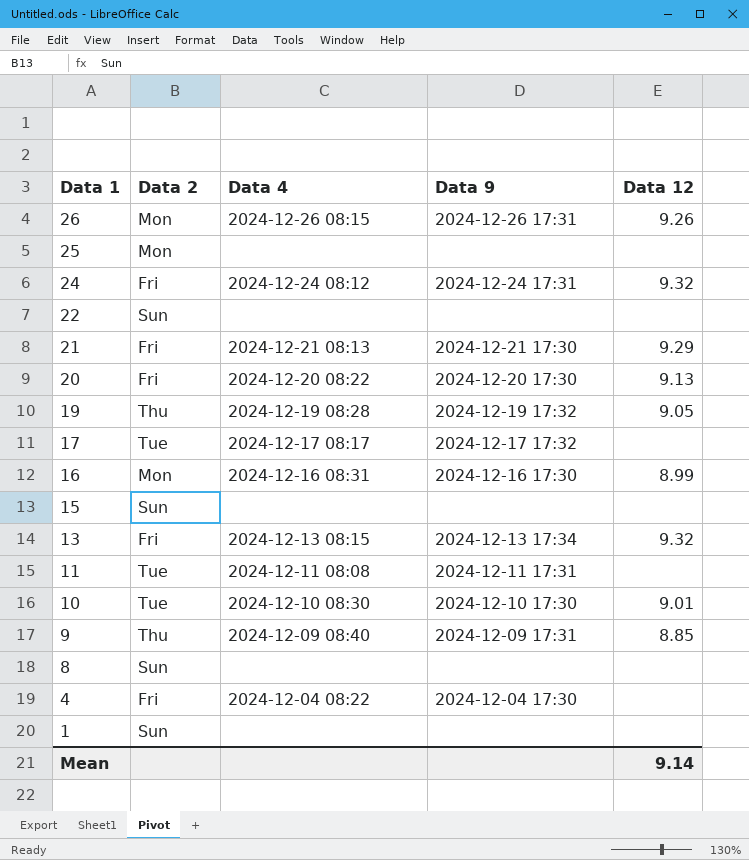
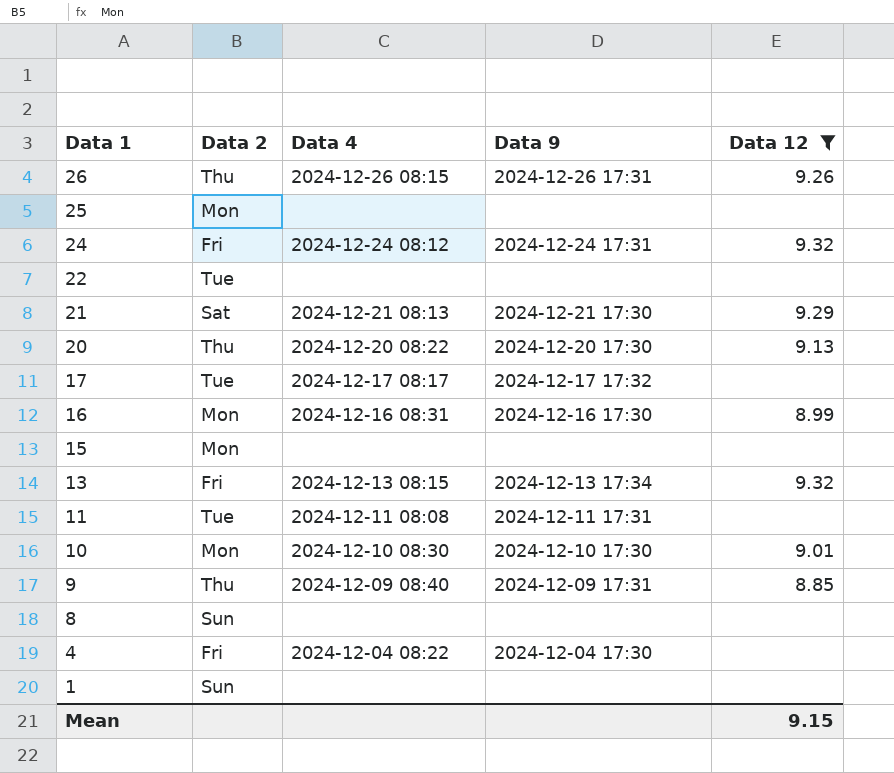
filter: none -> Data 12 != 9.05
26 | Data 2: Mon -> Thu
22 | Data 2: Sun -> Tue
21 | Data 2: Fri -> Sat
20 | Data 2: Fri -> Thu
15 | Data 2: Sun -> Mon
10 | Data 2: Tue -> Mon
Mean | Data 12: 9.14 -> 9.15

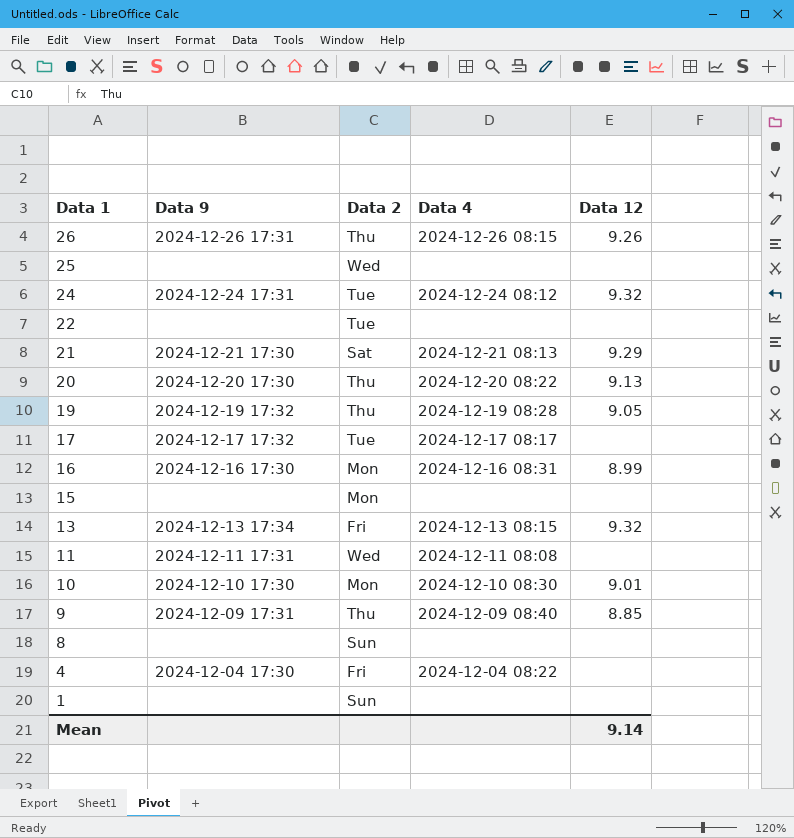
filter: Data 12 != 9.05 -> none
column Data 9 | position: 4 -> 2
25 | Data 2: Mon -> Wed
24 | Data 2: Fri -> Tue
11 | Data 2: Tue -> Wed
Mean | Data 12: 9.15 -> 9.14

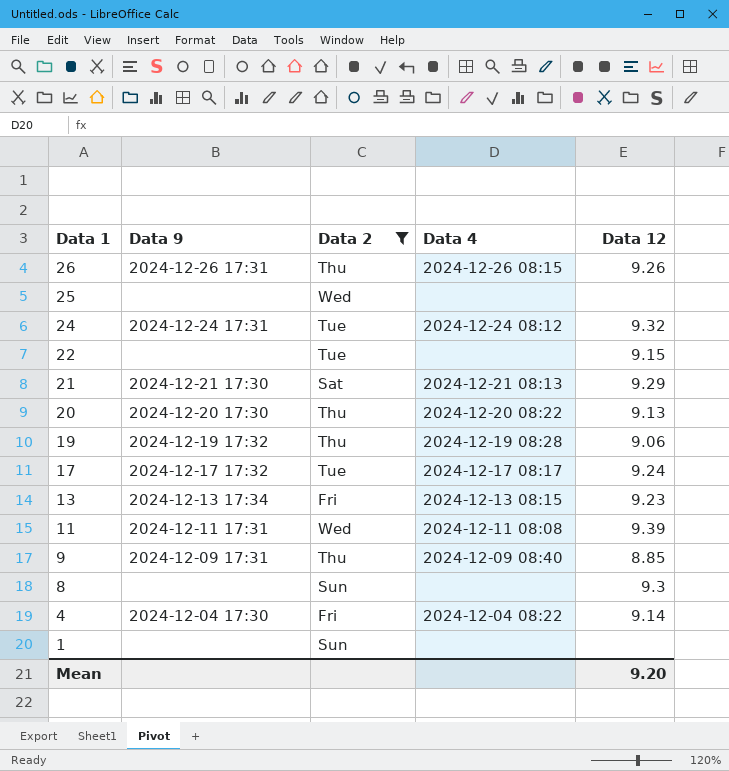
filter: none -> Data 2 != Mon
22 | Data 12: none -> 9.15
19 | Data 12: 9.05 -> 9.06
17 | Data 12: none -> 9.24
13 | Data 12: 9.32 -> 9.23
11 | Data 12: none -> 9.39
8 | Data 12: none -> 9.3
4 | Data 12: none -> 9.14
Mean | Data 12: 9.14 -> 9.20

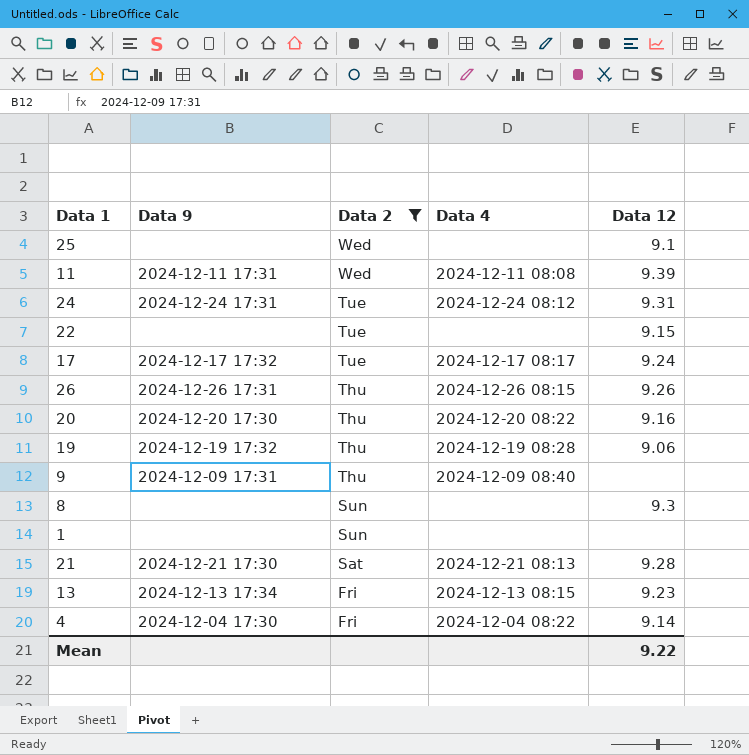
row order: Data 1 descending -> Data 2 descending
25 | Data 12: none -> 9.1
24 | Data 12: 9.32 -> 9.31
20 | Data 12: 9.13 -> 9.16
9 | Data 12: 8.85 -> none
21 | Data 12: 9.29 -> 9.28
Mean | Data 12: 9.20 -> 9.22

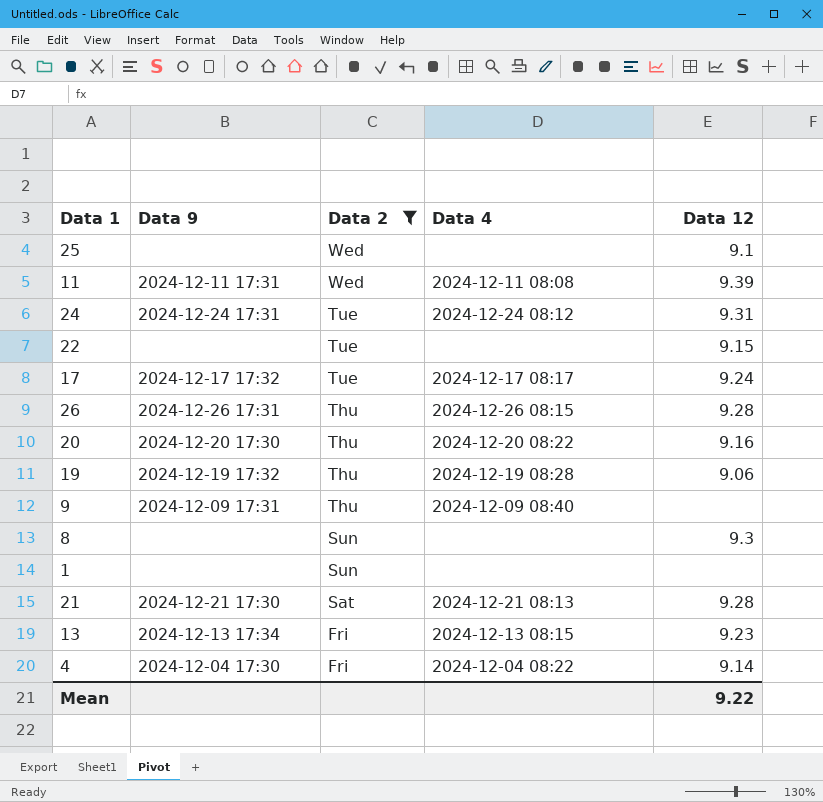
26 | Data 12: 9.26 -> 9.28

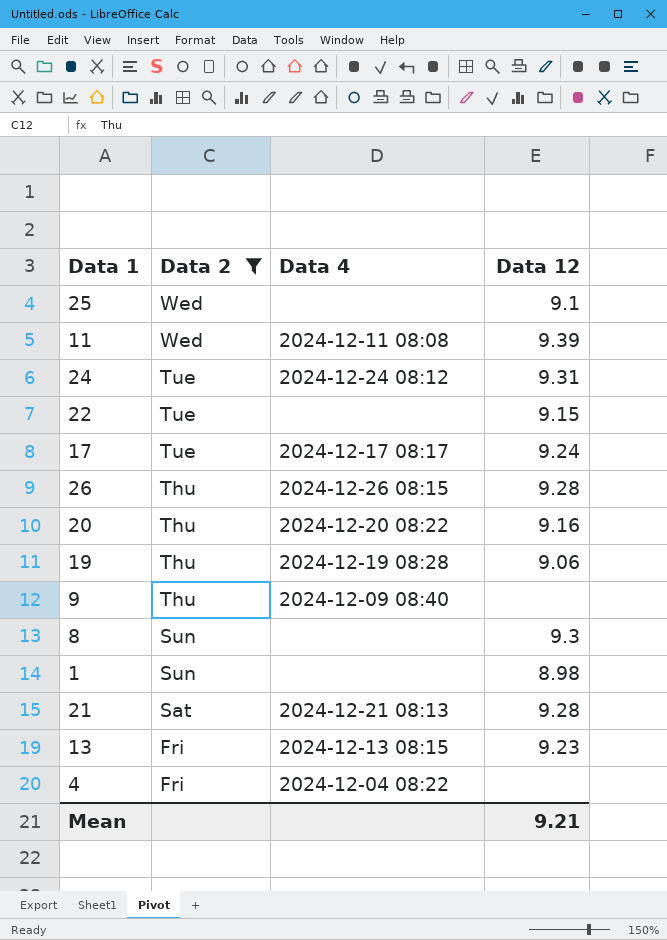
column Data 9 | position: 2 -> none
1 | Data 12: none -> 8.98
4 | Data 12: 9.14 -> none
Mean | Data 12: 9.22 -> 9.21

